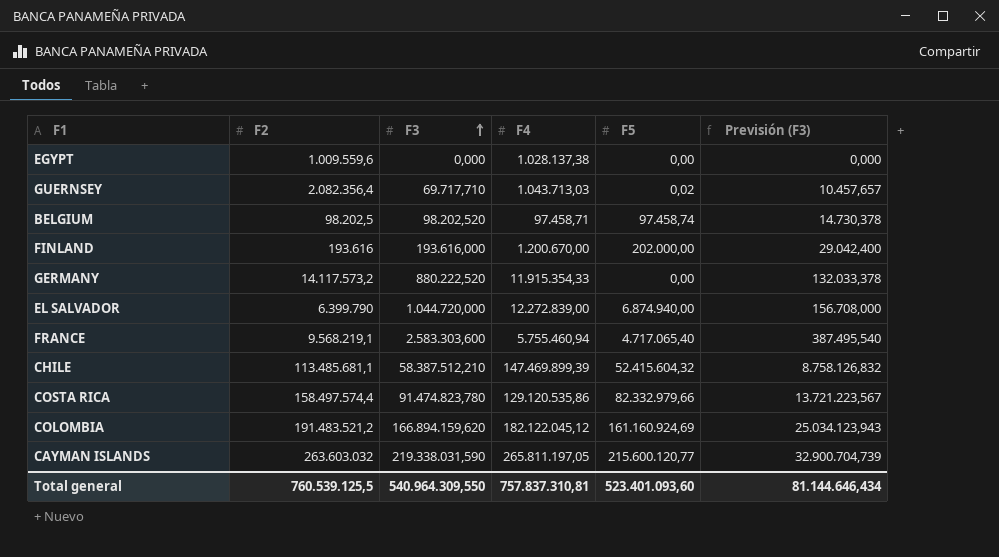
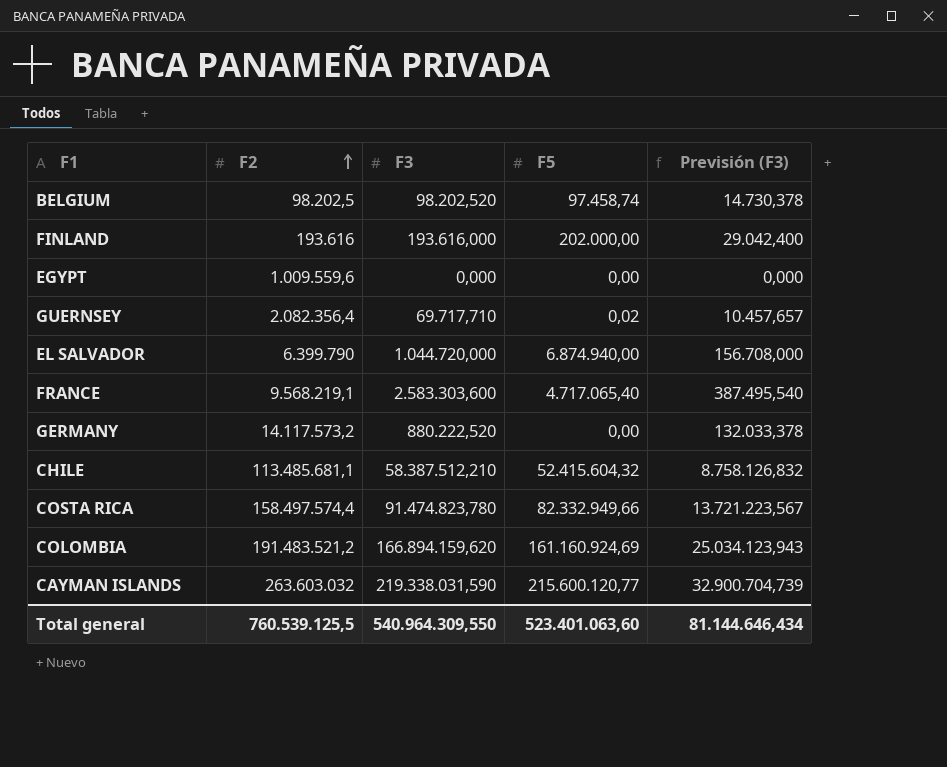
row order: F3 ascending -> F2 ascending
column F4 | position: 4 -> none
COSTA RICA | F5: 82.332.979,66 -> 82.332.949,66
Total general | F5: 523.401.093,60 -> 523.401.063,60

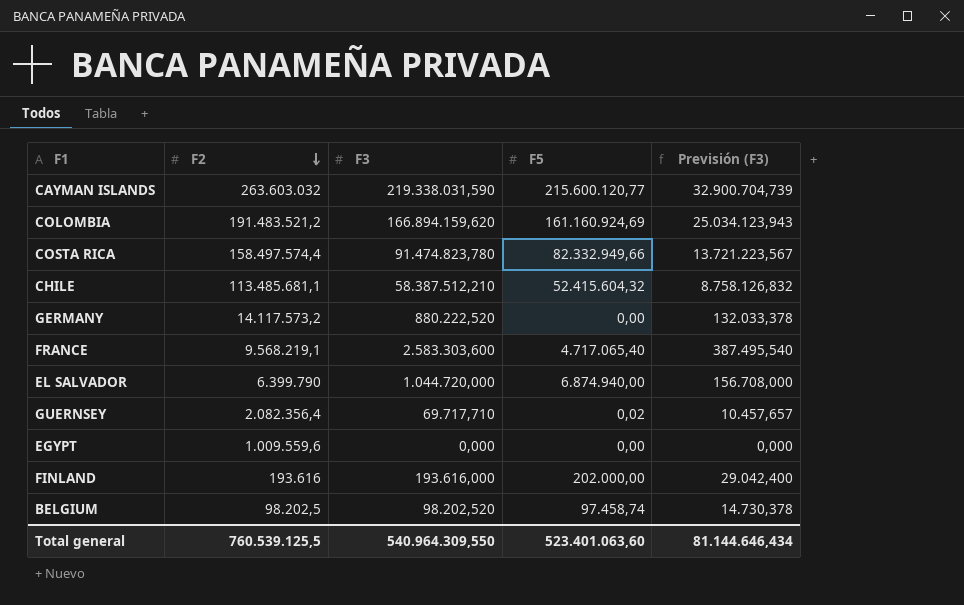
row order: F2 ascending -> F2 descending

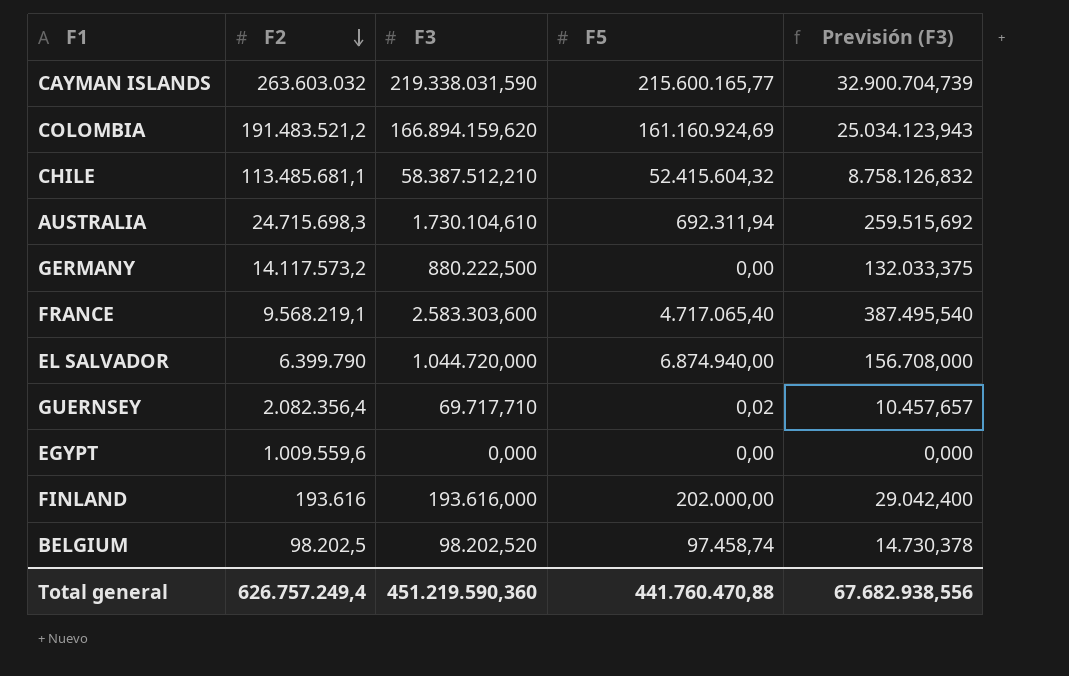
row COSTA RICA: 158.497.574,4 | 91.474.823,780 | 82.332.949,66 | 13.721.223,567 -> none
CAYMAN ISLANDS | F5: 215.600.120,77 -> 215.600.165,77
row AUSTRALIA: none -> 24.715.698,3 | 1.730.104,610 | 692.311,94 | 259.515,692
GERMANY | F3: 880.222,520 -> 880.222,500
GERMANY | Previsión (F3): 132.033,378 -> 132.033,375
Total general | F2: 760.539.125,5 -> 626.757.249,4
Total general | F3: 540.964.309,550 -> 451.219.590,360
Total general | F5: 523.401.063,60 -> 441.760.470,88
Total general | Previsión (F3): 81.144.646,434 -> 67.682.938,556

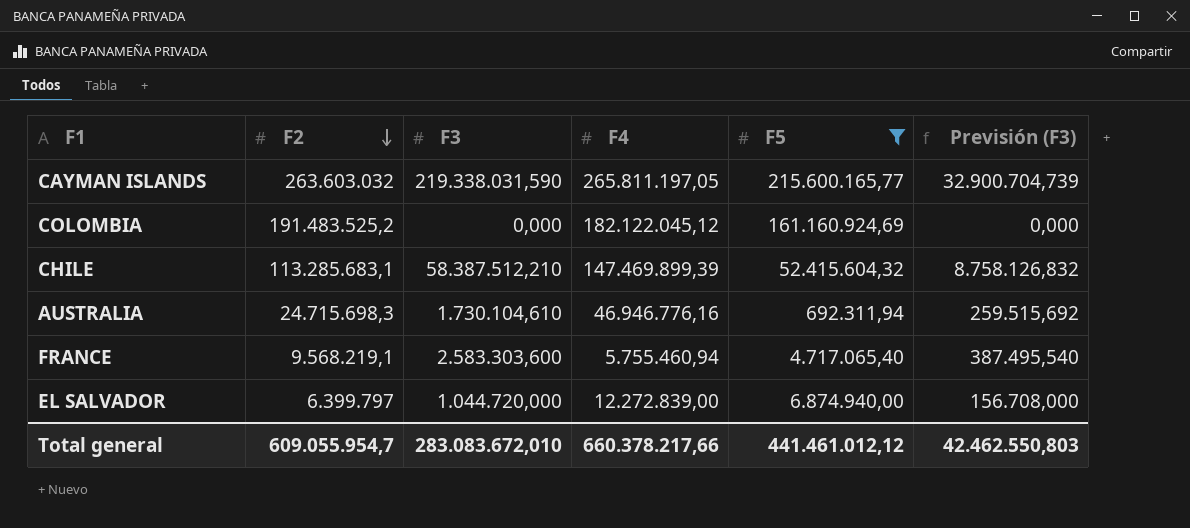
filter: none -> F5 >= 692.311,94
column F4 | position: none -> 4
COLOMBIA | F2: 191.483.521,2 -> 191.483.525,2
COLOMBIA | F3: 166.894.159,620 -> 0,000
COLOMBIA | Previsión (F3): 25.034.123,943 -> 0,000
CHILE | F2: 113.485.681,1 -> 113.285.683,1
EL SALVADOR | F2: 6.399.790 -> 6.399.797
Total general | F2: 626.757.249,4 -> 609.055.954,7
Total general | F3: 451.219.590,360 -> 283.083.672,010
Total general | F5: 441.760.470,88 -> 441.461.012,12
Total general | Previsión (F3): 67.682.938,556 -> 42.462.550,803

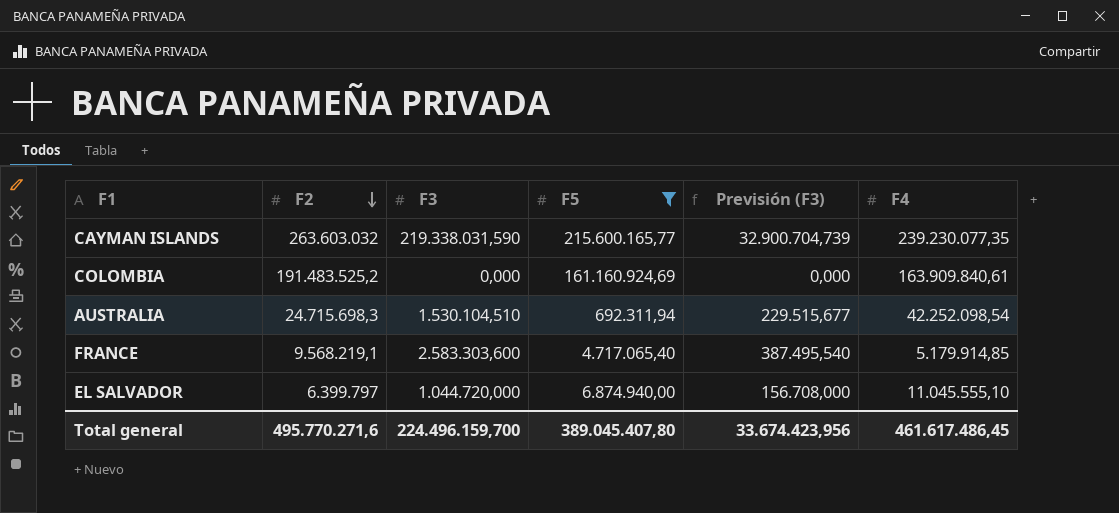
column F4 | position: 4 -> 6
row CHILE: 113.285.683,1 | 58.387.512,210 | 147.469.899,39 | 52.415.604,32 | 8.758.126,832 -> none
CAYMAN ISLANDS | F4: 265.811.197,05 -> 239.230.077,35
COLOMBIA | F4: 182.122.045,12 -> 163.909.840,61
AUSTRALIA | F3: 1.730.104,610 -> 1.530.104,510
AUSTRALIA | Previsión (F3): 259.515,692 -> 229.515,677
AUSTRALIA | F4: 46.946.776,16 -> 42.252.098,54
FRANCE | F4: 5.755.460,94 -> 5.179.914,85
EL SALVADOR | F4: 12.272.839,00 -> 11.045.555,10
Total general | F2: 609.055.954,7 -> 495.770.271,6
Total general | F3: 283.083.672,010 -> 224.496.159,700
Total general | F5: 441.461.012,12 -> 389.045.407,80
Total general | Previsión (F3): 42.462.550,803 -> 33.674.423,956
Total general | F4: 660.378.217,66 -> 461.617.486,45

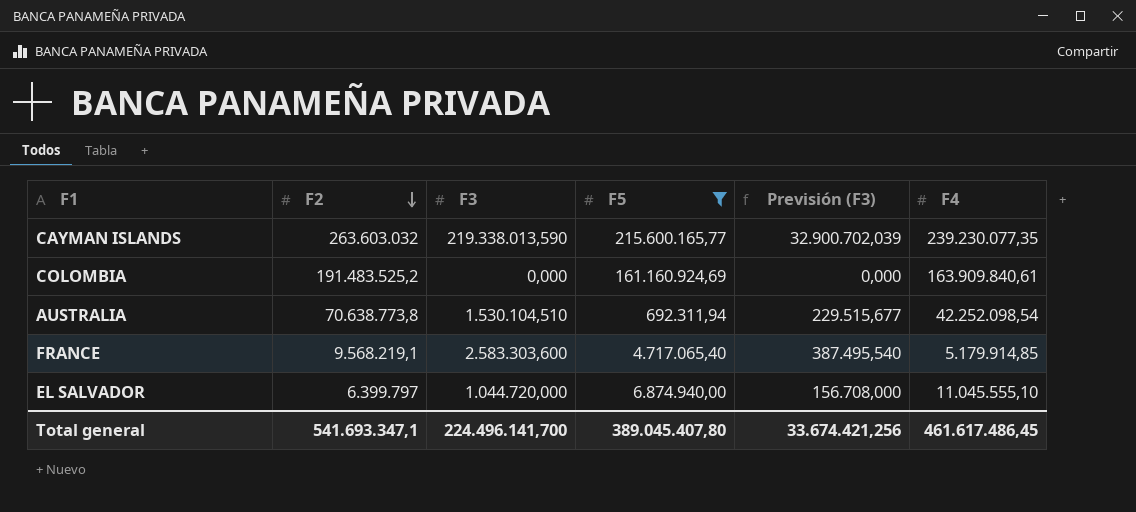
CAYMAN ISLANDS | F3: 219.338.031,590 -> 219.338.013,590
CAYMAN ISLANDS | Previsión (F3): 32.900.704,739 -> 32.900.702,039
AUSTRALIA | F2: 24.715.698,3 -> 70.638.773,8
Total general | F2: 495.770.271,6 -> 541.693.347,1
Total general | F3: 224.496.159,700 -> 224.496.141,700
Total general | Previsión (F3): 33.674.423,956 -> 33.674.421,256

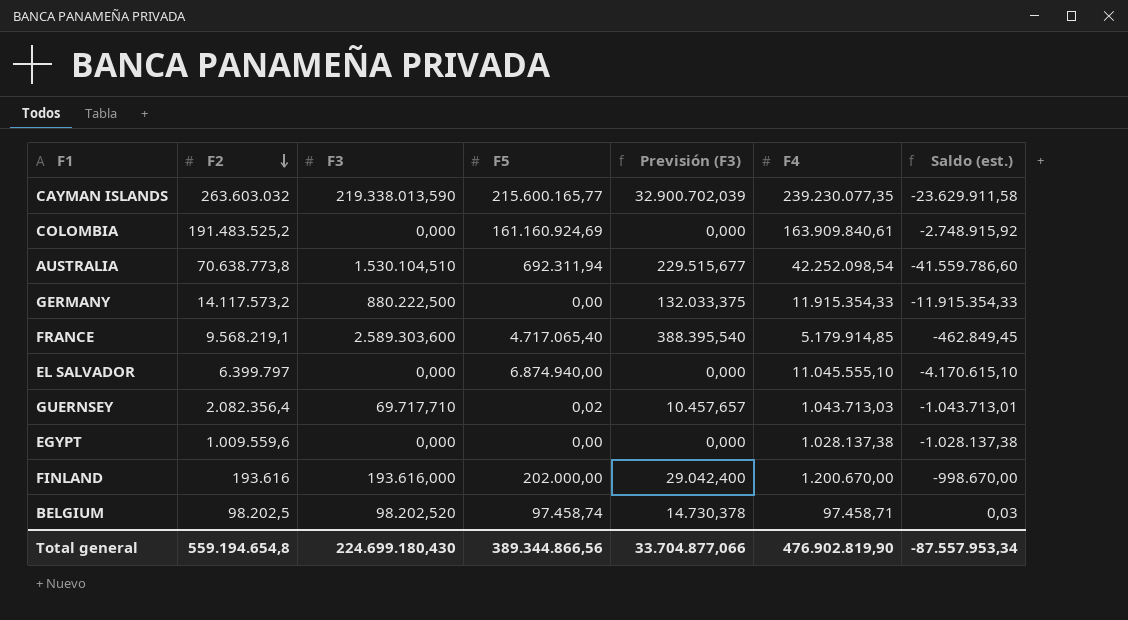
filter: F5 >= 692.311,94 -> none
column Saldo (est.) | formula: none -> [F5] - [F4]
FRANCE | F3: 2.583.303,600 -> 2.589.303,600
FRANCE | Previsión (F3): 387.495,540 -> 388.395,540
EL SALVADOR | F3: 1.044.720,000 -> 0,000
EL SALVADOR | Previsión (F3): 156.708,000 -> 0,000
Total general | F2: 541.693.347,1 -> 559.194.654,8
Total general | F3: 224.496.141,700 -> 224.699.180,430
Total general | F5: 389.045.407,80 -> 389.344.866,56
Total general | Previsión (F3): 33.674.421,256 -> 33.704.877,066
Total general | F4: 461.617.486,45 -> 476.902.819,90

